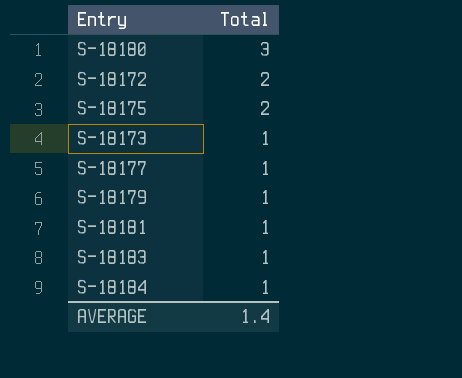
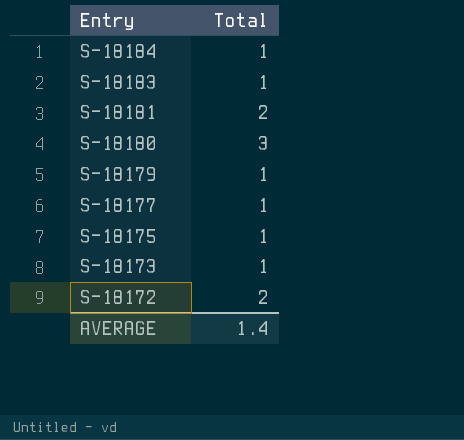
row order: Total descending -> Entry descending
S-18181 | Total: 1 -> 2
S-18175 | Total: 2 -> 1

